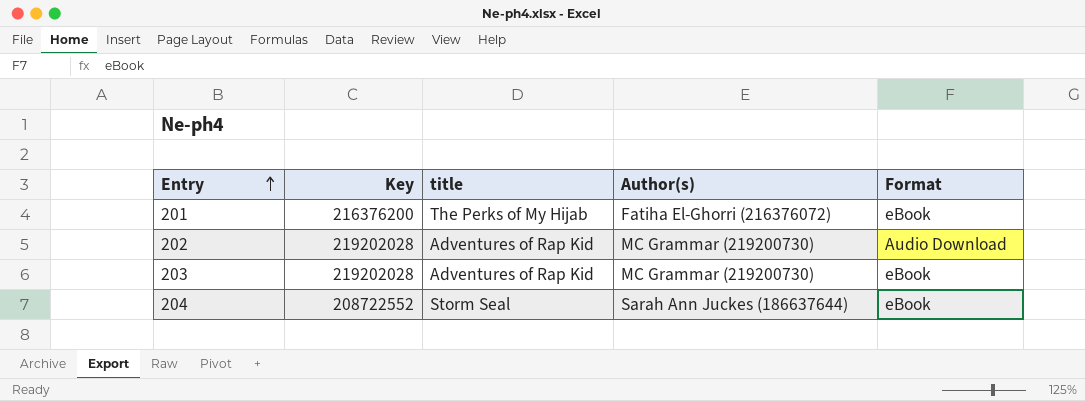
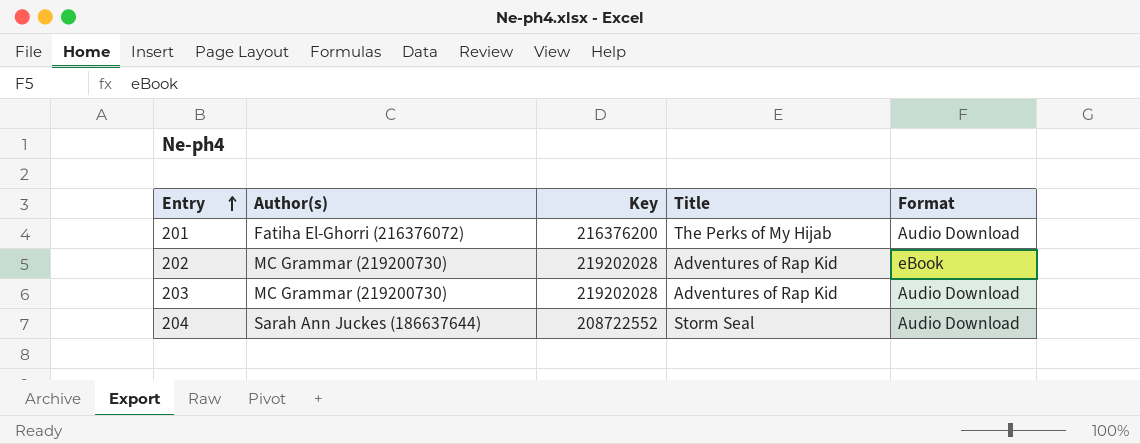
column Author(s) | position: 4 -> 2
column name: title -> Title
201 | Format: eBook -> Audio Download
202 | Format: Audio Download -> eBook
203 | Format: eBook -> Audio Download
204 | Format: eBook -> Audio Download

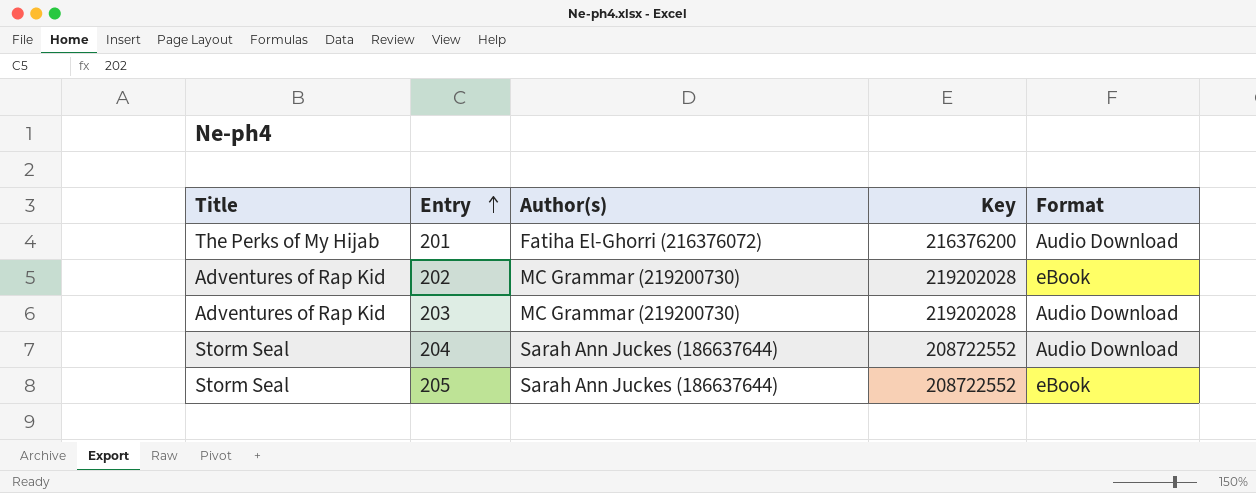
column Title | position: 4 -> 1
row 205: none -> Storm Seal | Sarah Ann Juckes (186637644) | 208722552 | eBook

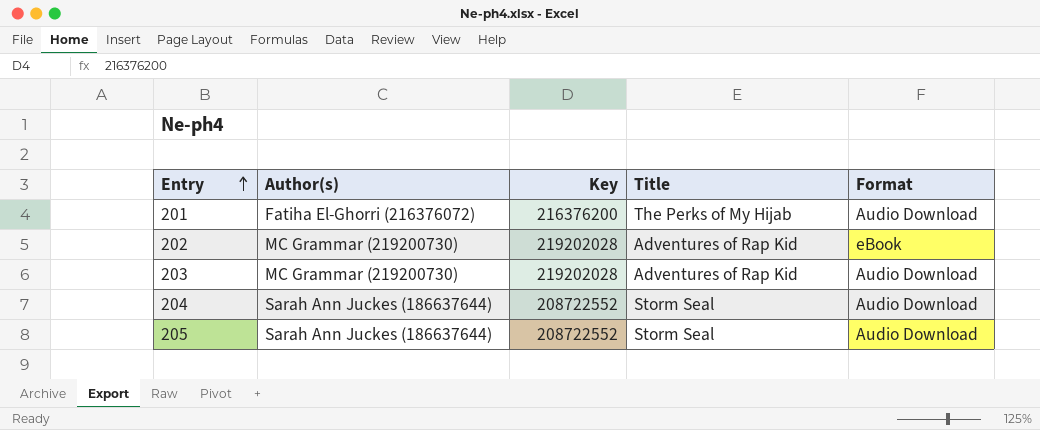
column Title | position: 1 -> 4
205 | Format: eBook -> Audio Download

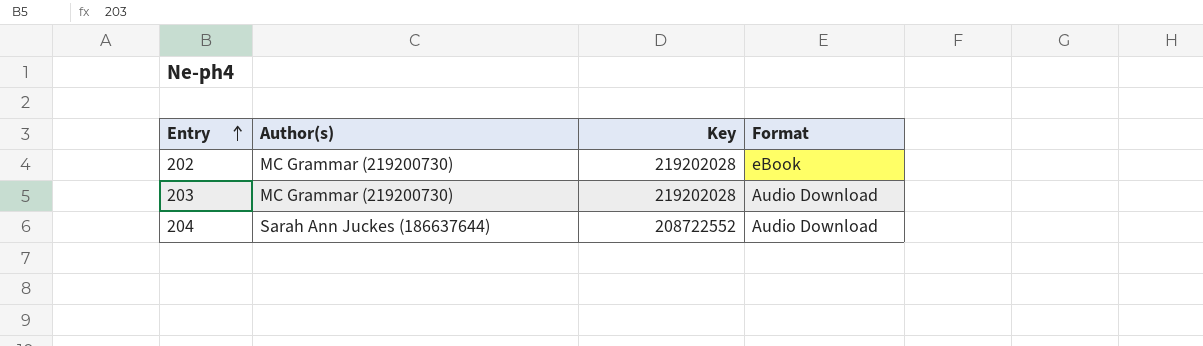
column Title | position: 4 -> none
row 201: Fatiha El-Ghorri (216376072) | 216376200 | The Perks of My Hijab | Audio Download -> none
row 205: Sarah Ann Juckes (186637644) | 208722552 | Storm Seal | Audio Download -> none

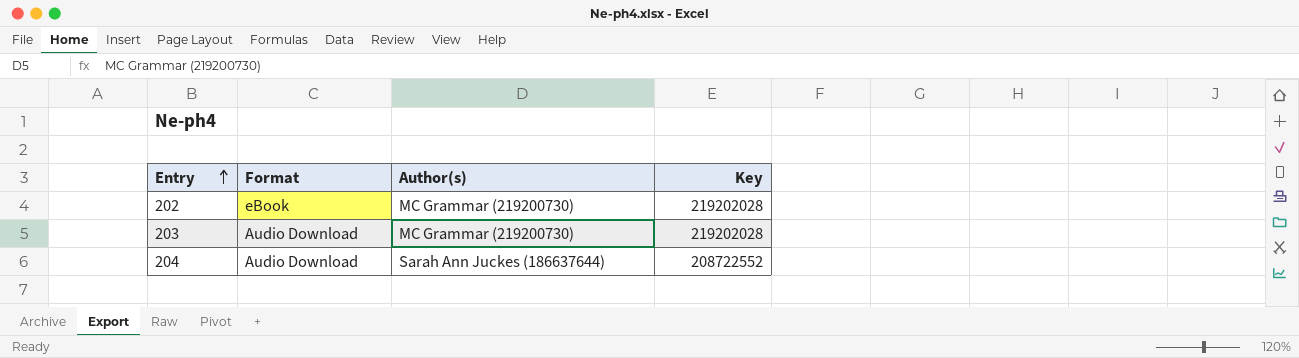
column Format | position: 4 -> 2

